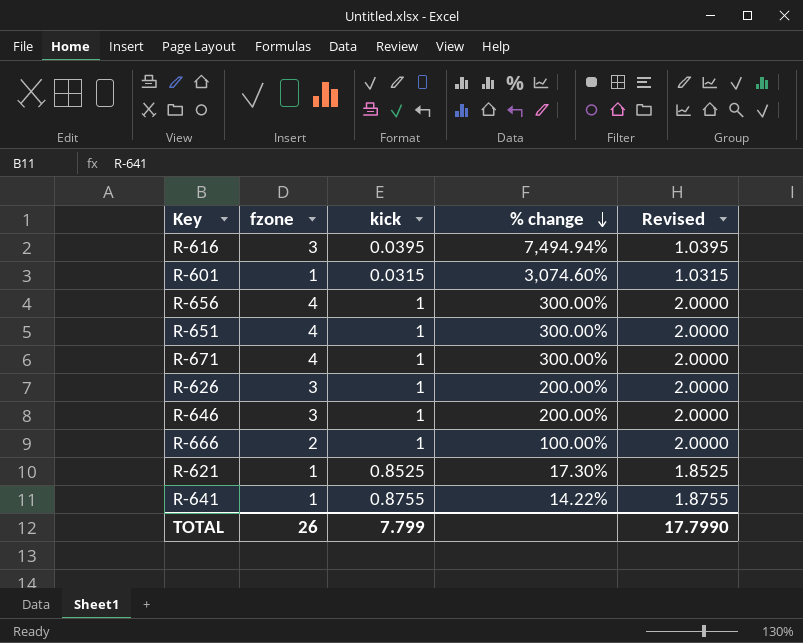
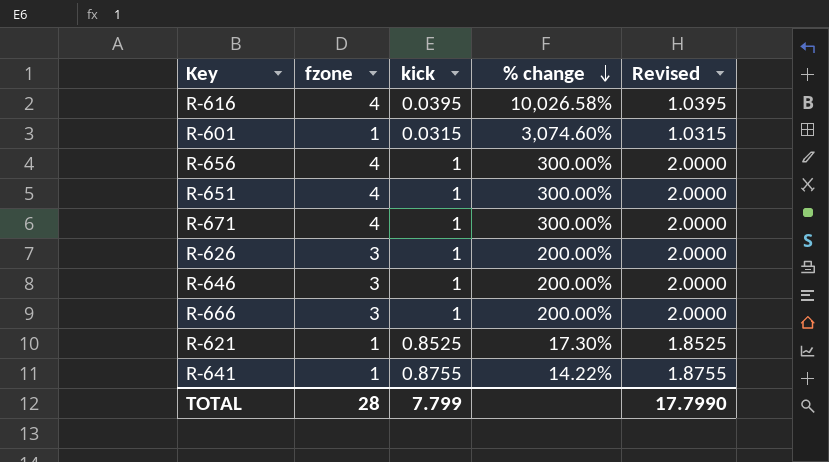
R-616 | fzone: 3 -> 4
R-616 | % change: 7,494.94% -> 10,026.58%
R-666 | fzone: 2 -> 3
R-666 | % change: 100.00% -> 200.00%
TOTAL | fzone: 26 -> 28

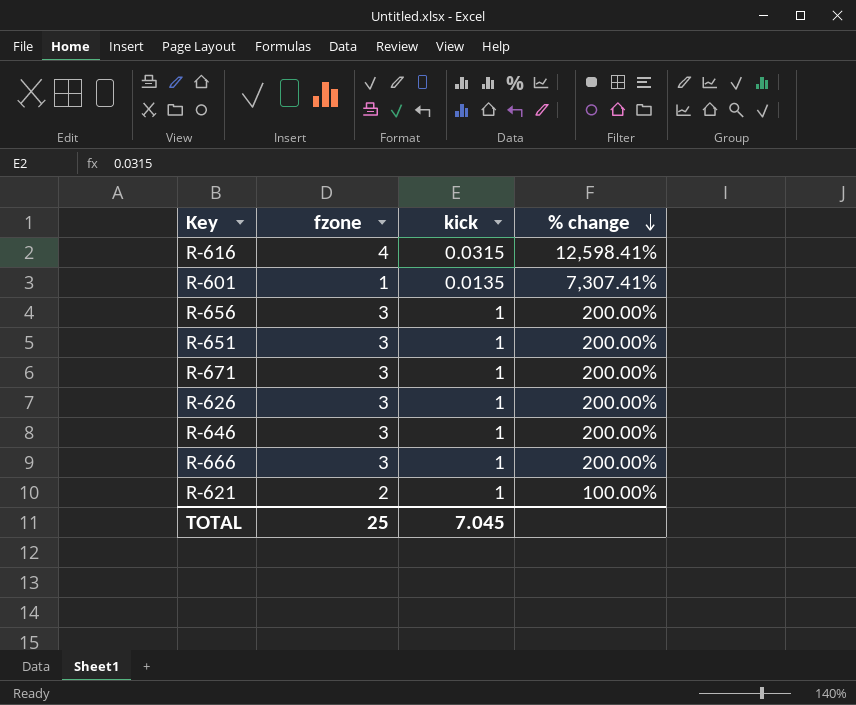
column Revised | formula: [kick] + 1 -> none
row R-641: 1 | 0.8755 | 14.22% | 1.8755 -> none
R-616 | kick: 0.0395 -> 0.0315
R-616 | % change: 10,026.58% -> 12,598.41%
R-601 | kick: 0.0315 -> 0.0135
R-601 | % change: 3,074.60% -> 7,307.41%
R-656 | fzone: 4 -> 3
R-656 | % change: 300.00% -> 200.00%
R-651 | fzone: 4 -> 3
R-651 | % change: 300.00% -> 200.00%
R-671 | fzone: 4 -> 3
R-671 | % change: 300.00% -> 200.00%
R-621 | fzone: 1 -> 2
R-621 | kick: 0.8525 -> 1
R-621 | % change: 17.30% -> 100.00%
TOTAL | fzone: 28 -> 25
TOTAL | kick: 7.799 -> 7.045

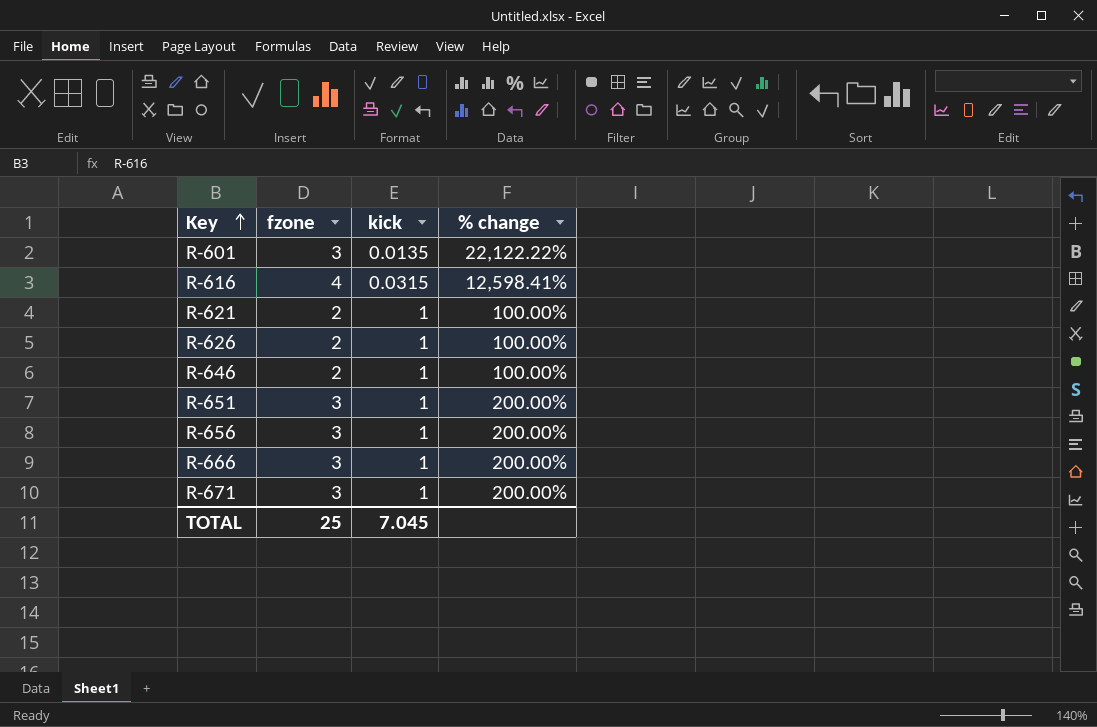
row order: % change descending -> Key ascending
R-601 | fzone: 1 -> 3
R-601 | % change: 7,307.41% -> 22,122.22%
R-626 | fzone: 3 -> 2
R-626 | % change: 200.00% -> 100.00%
R-646 | fzone: 3 -> 2
R-646 | % change: 200.00% -> 100.00%

